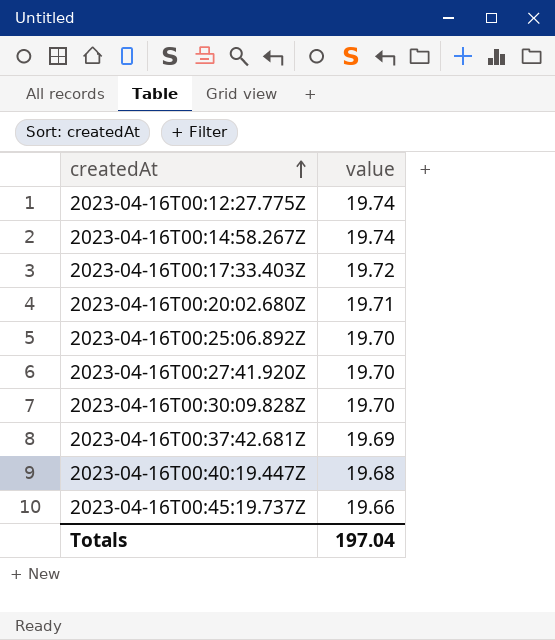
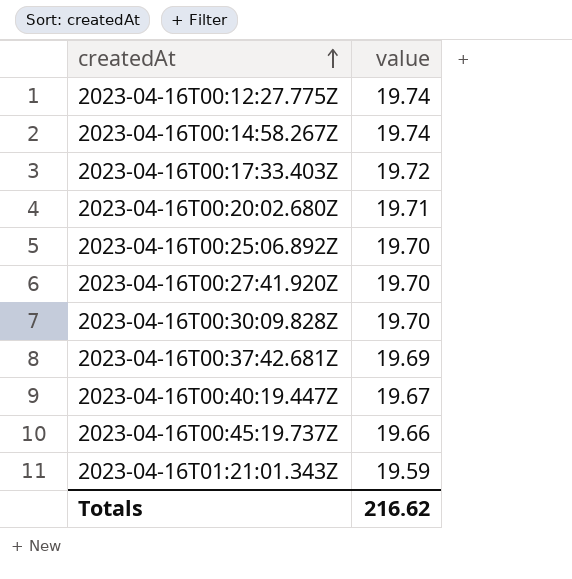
2023-04-16T00:40:19.447Z | value: 19.68 -> 19.67
row 2023-04-16T01:21:01.343Z: none -> 19.59
Totals | value: 197.04 -> 216.62

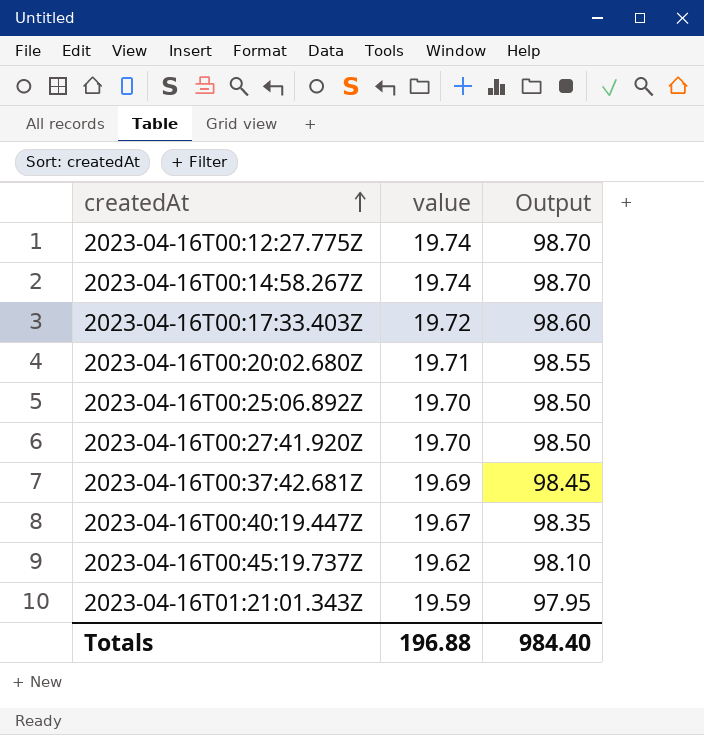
column Output | formula: none -> [value] * 5
row 2023-04-16T00:30:09.828Z: 19.70 -> none
2023-04-16T00:45:19.737Z | value: 19.66 -> 19.62
Totals | value: 216.62 -> 196.88

